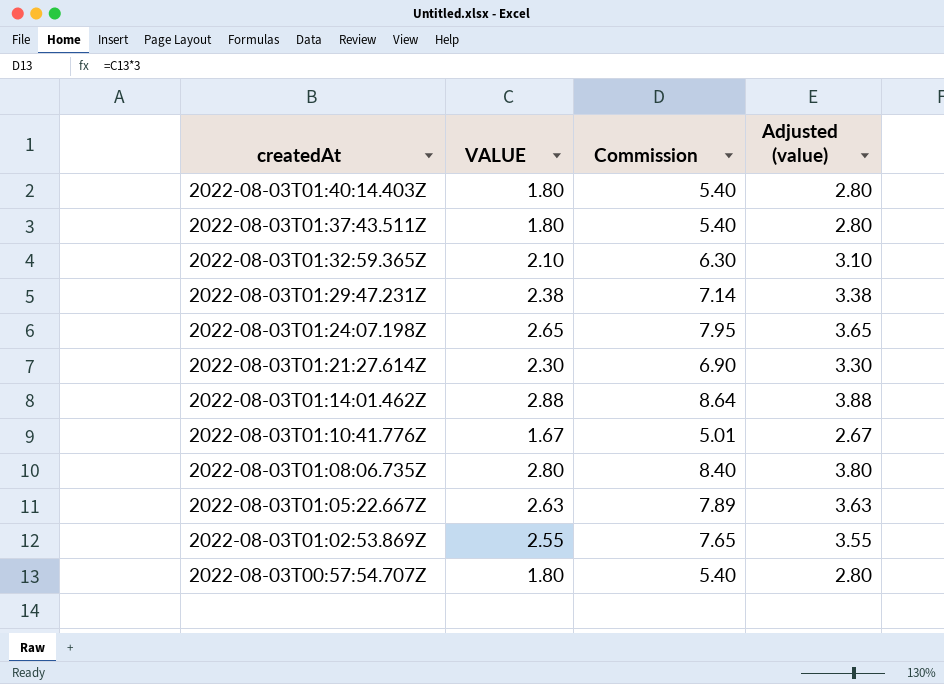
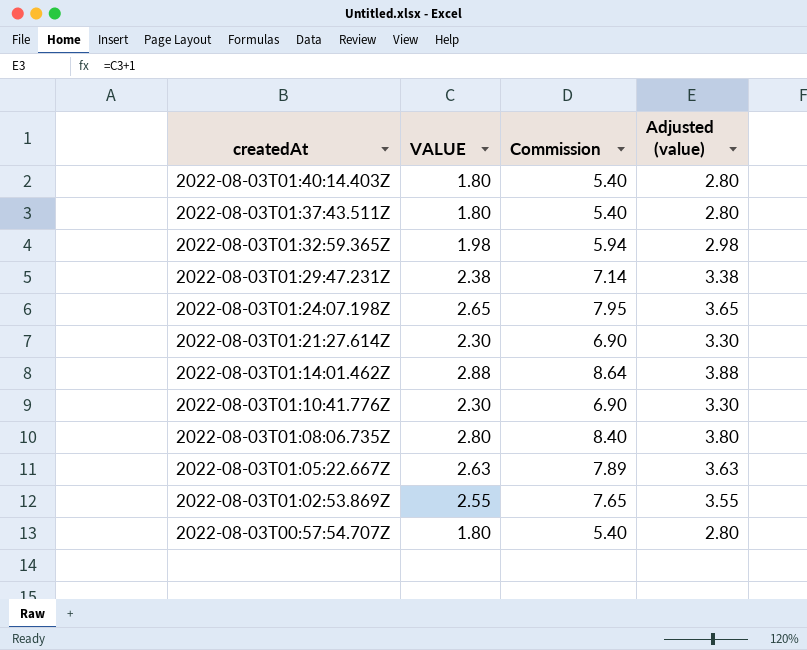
2022-08-03T01:32:59.365Z | VALUE: 2.10 -> 1.98
2022-08-03T01:32:59.365Z | Commission: 6.30 -> 5.94
2022-08-03T01:32:59.365Z | Adjusted (value): 3.10 -> 2.98
2022-08-03T01:10:41.776Z | VALUE: 1.67 -> 2.30
2022-08-03T01:10:41.776Z | Commission: 5.01 -> 6.90
2022-08-03T01:10:41.776Z | Adjusted (value): 2.67 -> 3.30

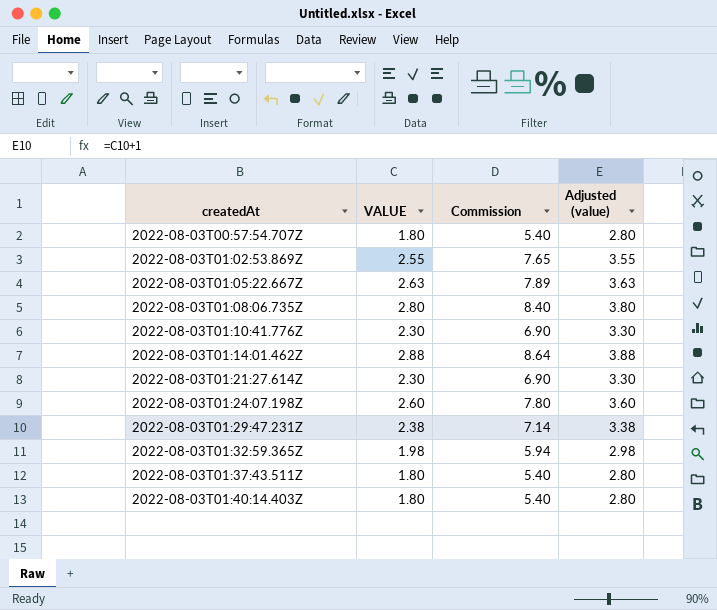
row order: createdAt descending -> createdAt ascending
2022-08-03T01:24:07.198Z | VALUE: 2.65 -> 2.60
2022-08-03T01:24:07.198Z | Commission: 7.95 -> 7.80
2022-08-03T01:24:07.198Z | Adjusted (value): 3.65 -> 3.60

